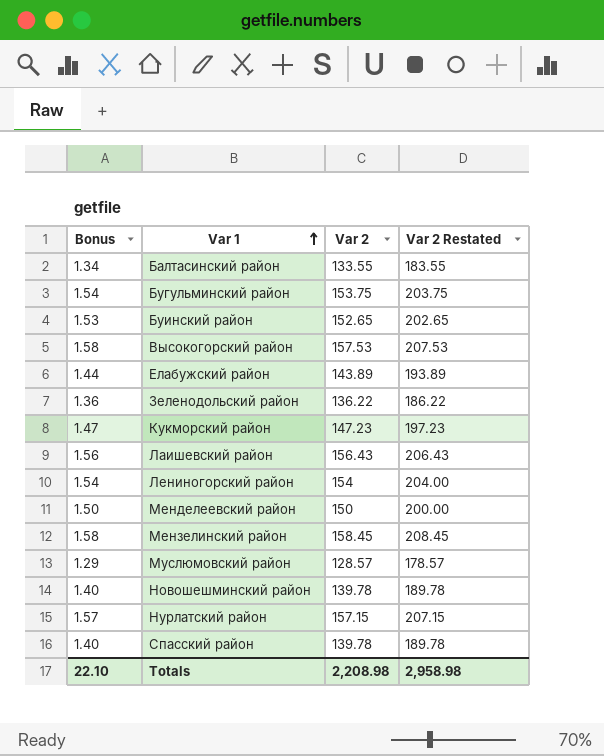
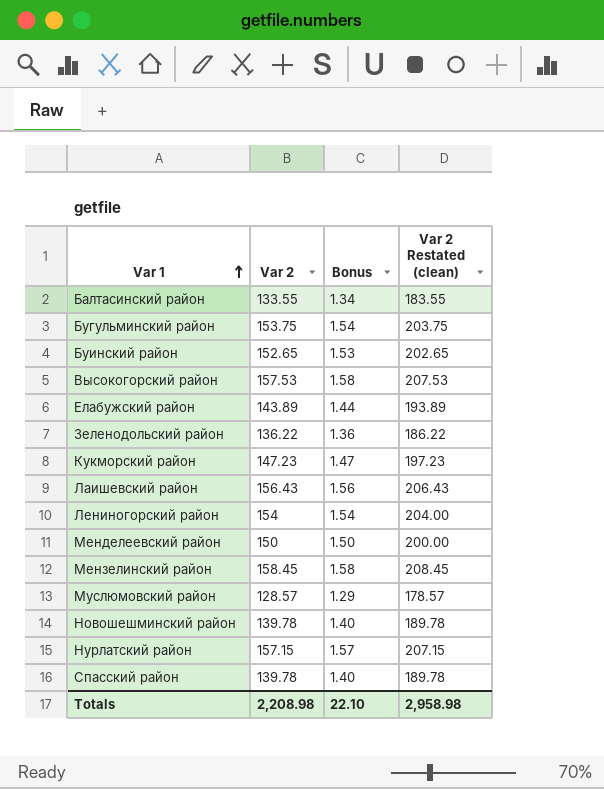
column Bonus | position: 1 -> 3
column name: Var 2 Restated -> Var 2 Restated (clean)

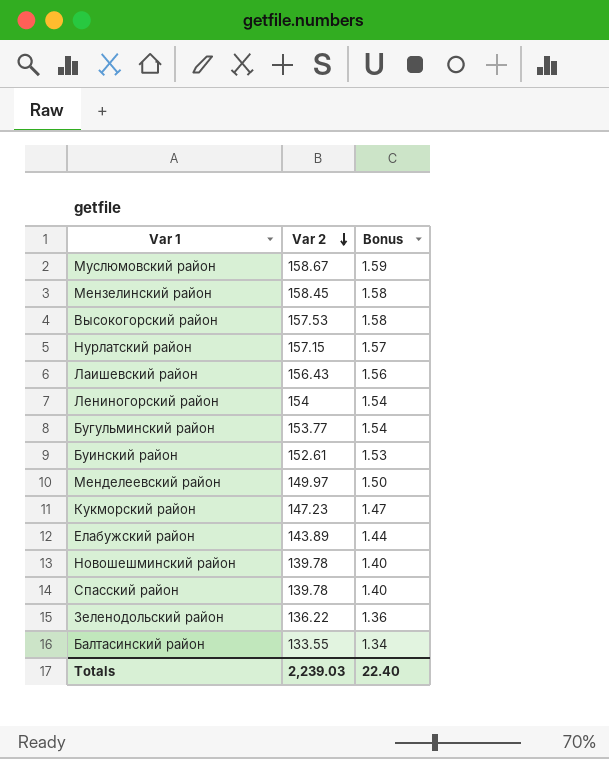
row order: Var 1 ascending -> Var 2 descending
column Var 2 Restated (clean) | formula: [Var 2] + 50 -> none
Муслюмовский район | Var 2: 128.57 -> 158.67
Муслюмовский район | Bonus: 1.29 -> 1.59
Бугульминский район | Var 2: 153.75 -> 153.77
Буинский район | Var 2: 152.65 -> 152.61
Менделеевский район | Var 2: 150 -> 149.97
Totals | Var 2: 2,208.98 -> 2,239.03
Totals | Bonus: 22.10 -> 22.40

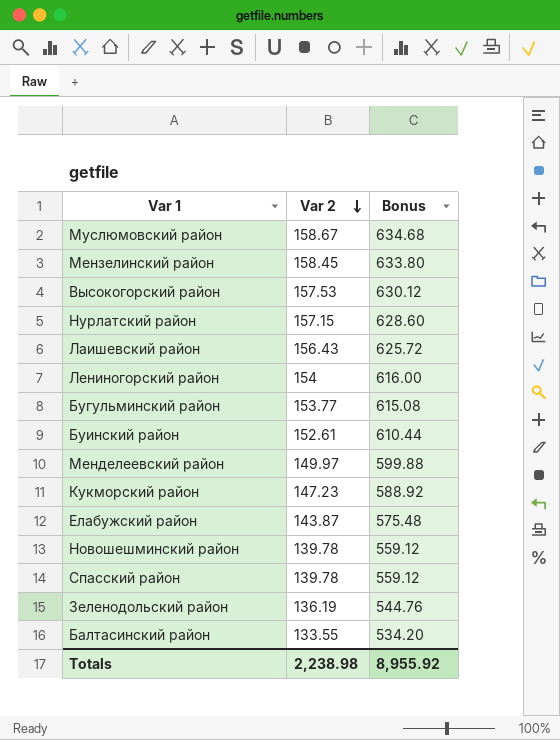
column Bonus | formula: [Var 2] * 0.01 -> [Var 2] * 4
Елабужский район | Var 2: 143.89 -> 143.87
Зеленодольский район | Var 2: 136.22 -> 136.19
Totals | Var 2: 2,239.03 -> 2,238.98
Totals | Bonus: 22.40 -> 8,955.92

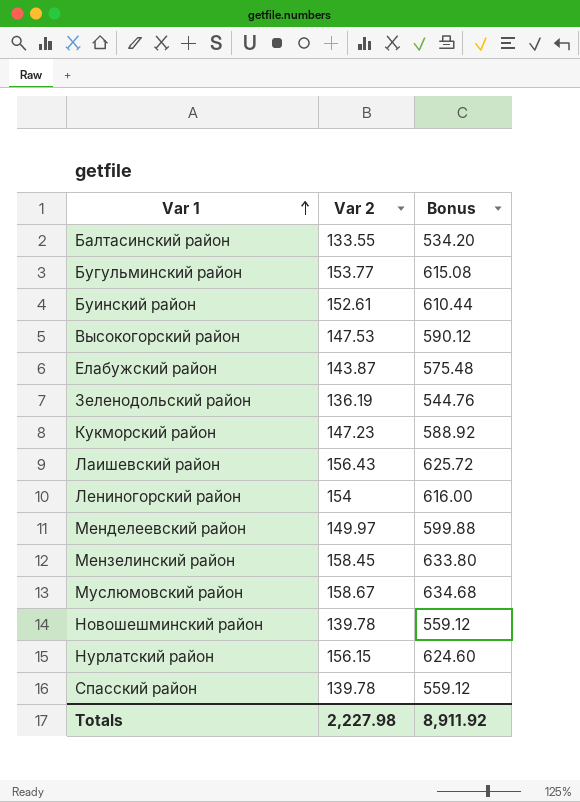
row order: Var 2 descending -> Var 1 ascending
Высокогорский район | Var 2: 157.53 -> 147.53
Высокогорский район | Bonus: 630.12 -> 590.12
Нурлатский район | Var 2: 157.15 -> 156.15
Нурлатский район | Bonus: 628.60 -> 624.60
Totals | Var 2: 2,238.98 -> 2,227.98
Totals | Bonus: 8,955.92 -> 8,911.92

